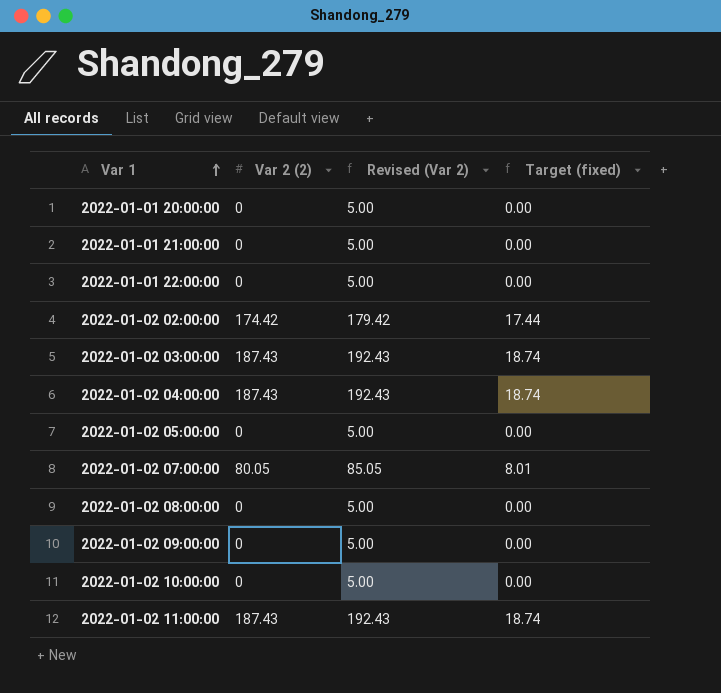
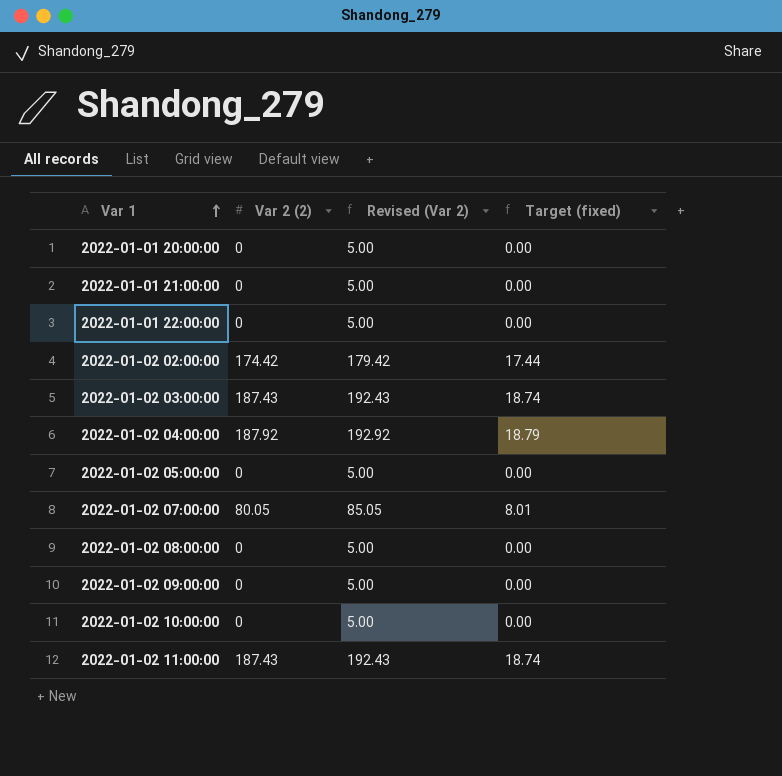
2022-01-02 04:00:00 | Var 2 (2): 187.43 -> 187.92
2022-01-02 04:00:00 | Revised (Var 2): 192.43 -> 192.92
2022-01-02 04:00:00 | Target (fixed): 18.74 -> 18.79

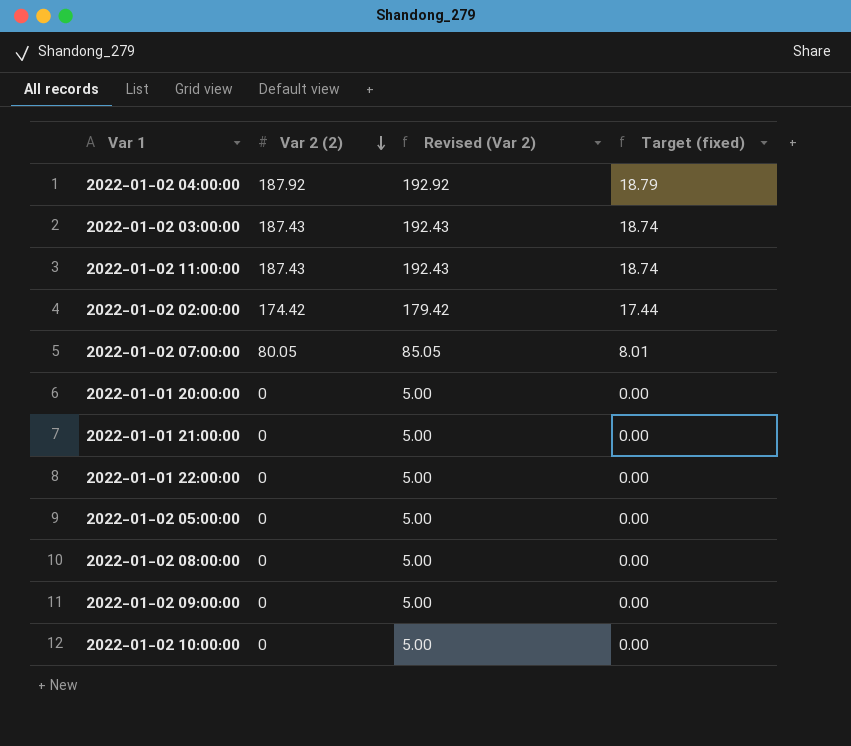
row order: Var 1 ascending -> Var 2 (2) descending

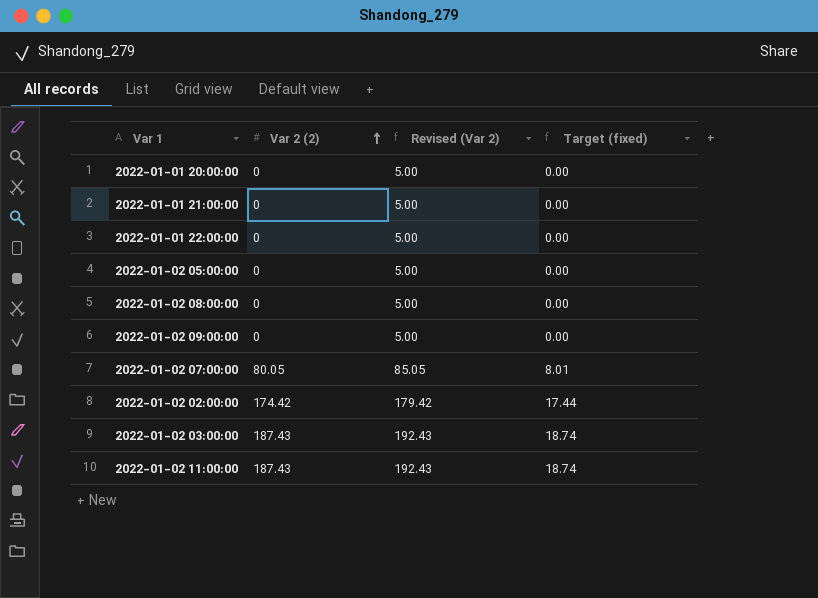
row order: Var 2 (2) descending -> Var 2 (2) ascending
row 2022-01-02 04:00:00: 187.92 | 192.92 | 18.79 -> none
row 2022-01-02 10:00:00: 0 | 5.00 | 0.00 -> none

